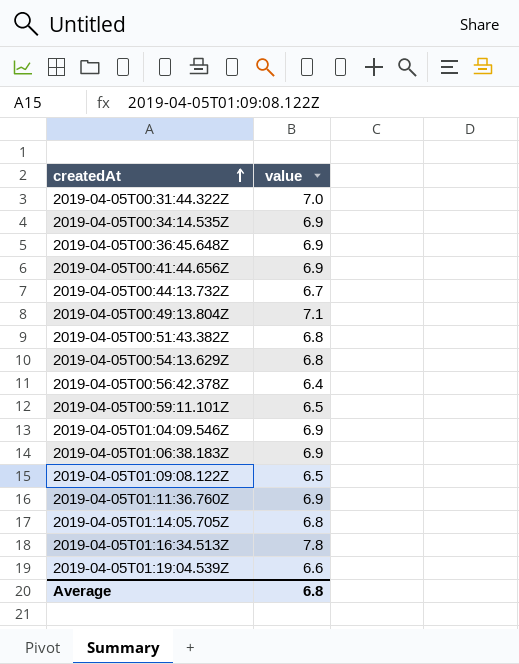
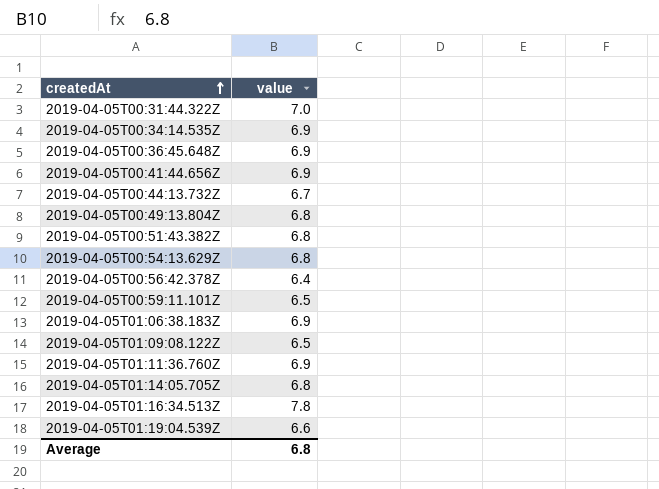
row 2019-04-05T01:04:09.546Z: 6.9 -> none
2019-04-05T00:49:13.804Z | value: 7.1 -> 6.8

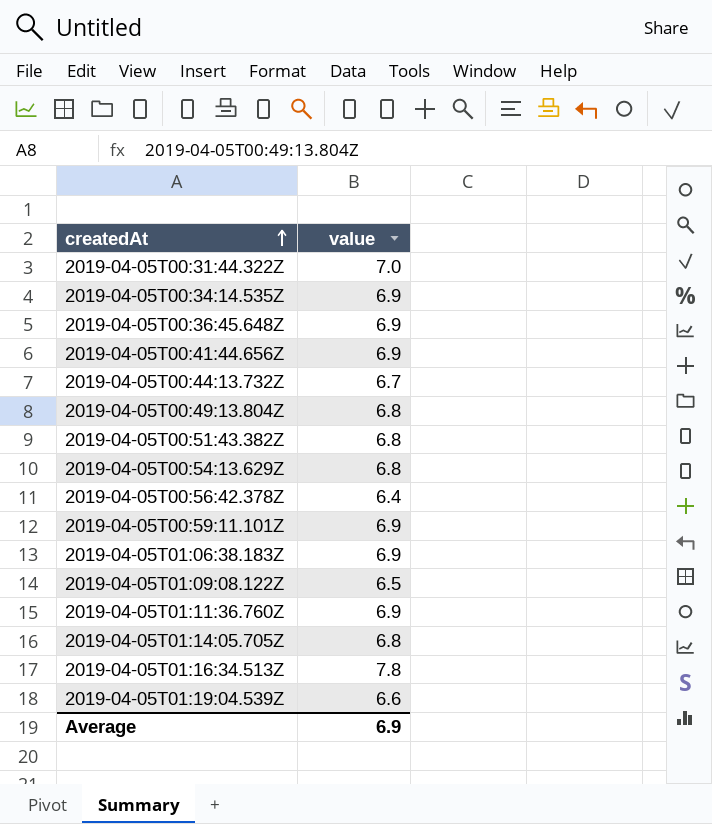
2019-04-05T00:59:11.101Z | value: 6.5 -> 6.9
Average | value: 6.8 -> 6.9

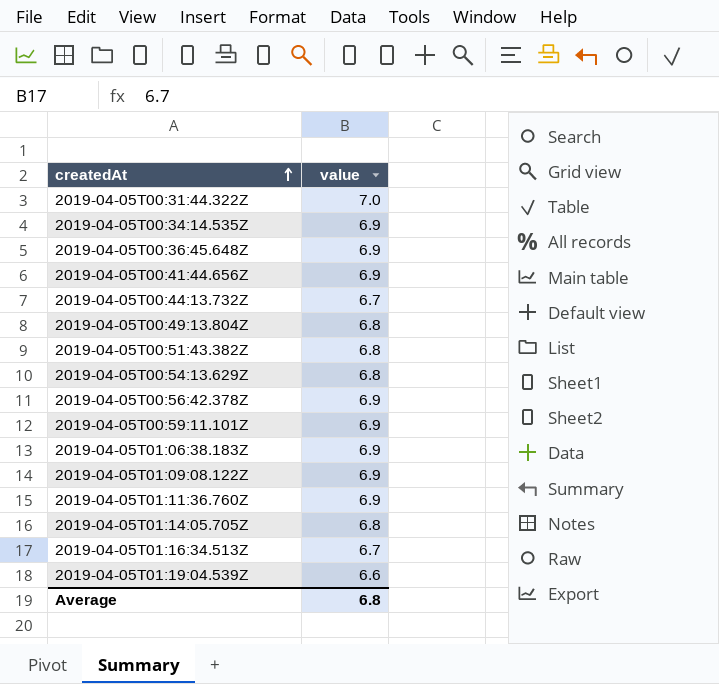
2019-04-05T00:56:42.378Z | value: 6.4 -> 6.9
2019-04-05T01:09:08.122Z | value: 6.5 -> 6.9
2019-04-05T01:16:34.513Z | value: 7.8 -> 6.7
Average | value: 6.9 -> 6.8

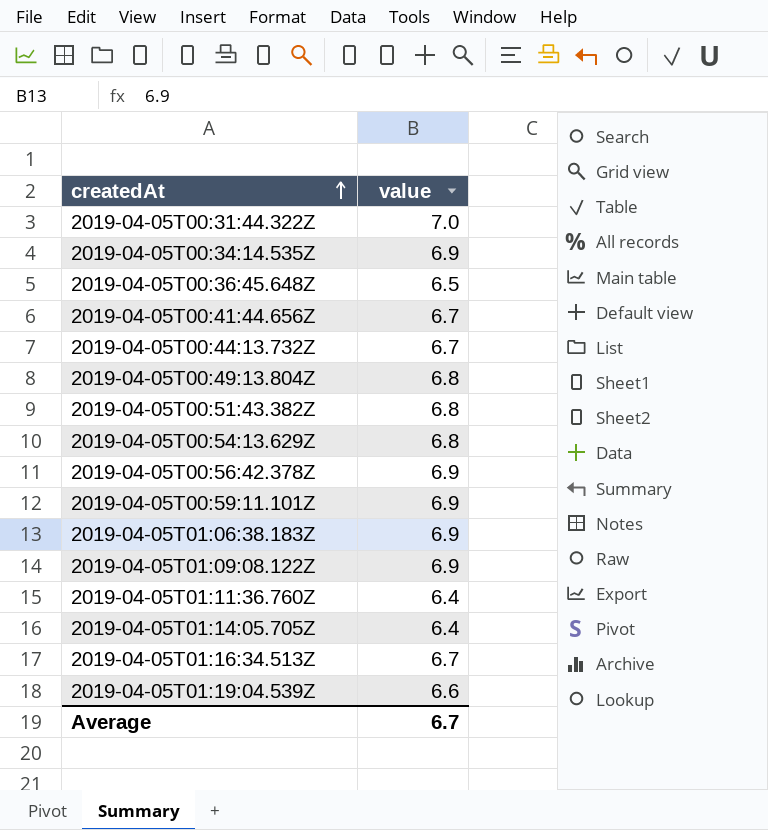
2019-04-05T00:36:45.648Z | value: 6.9 -> 6.5
2019-04-05T00:41:44.656Z | value: 6.9 -> 6.7
2019-04-05T01:11:36.760Z | value: 6.9 -> 6.4
2019-04-05T01:14:05.705Z | value: 6.8 -> 6.4
Average | value: 6.8 -> 6.7

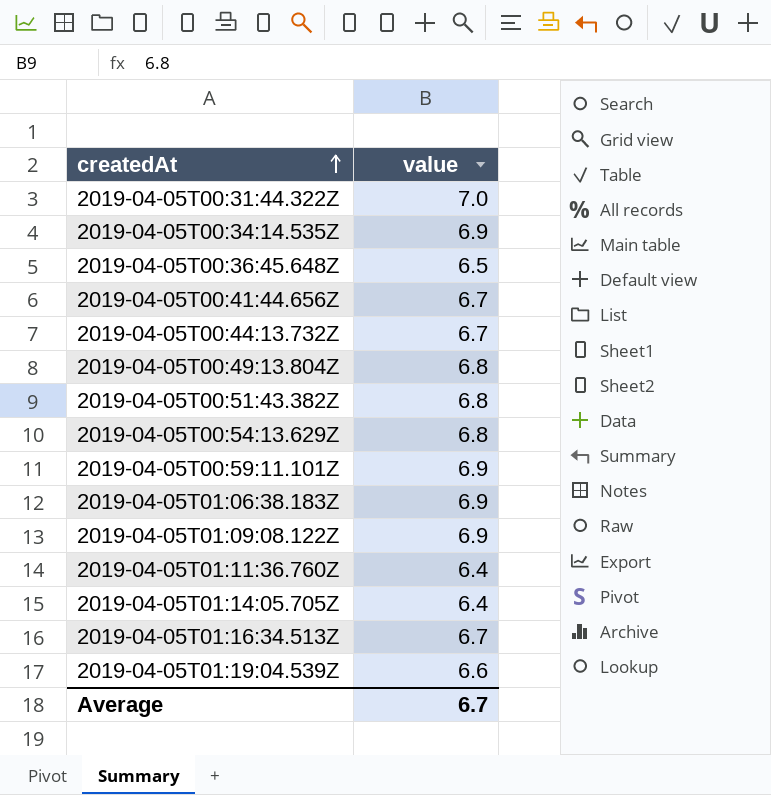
row 2019-04-05T00:56:42.378Z: 6.9 -> none

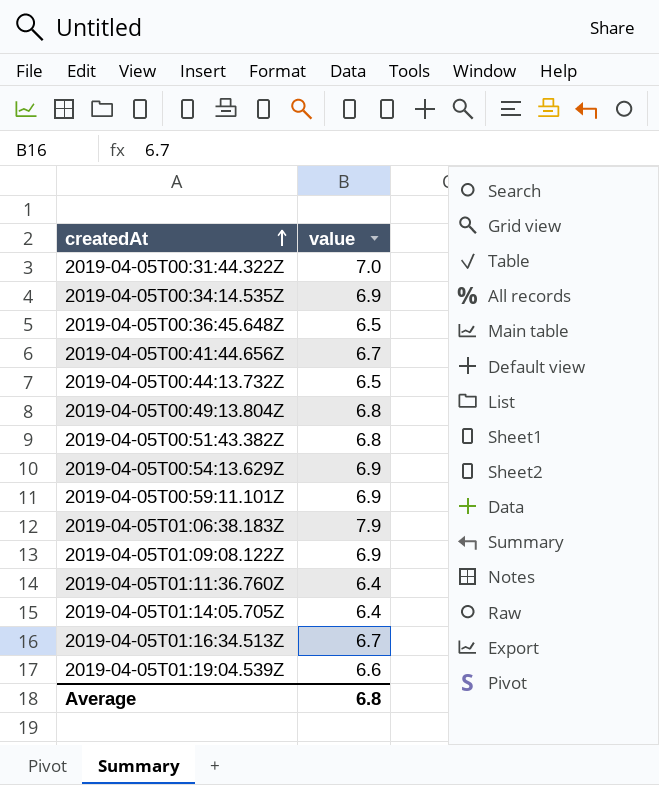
2019-04-05T00:44:13.732Z | value: 6.7 -> 6.5
2019-04-05T00:54:13.629Z | value: 6.8 -> 6.9
2019-04-05T01:06:38.183Z | value: 6.9 -> 7.9
Average | value: 6.7 -> 6.8

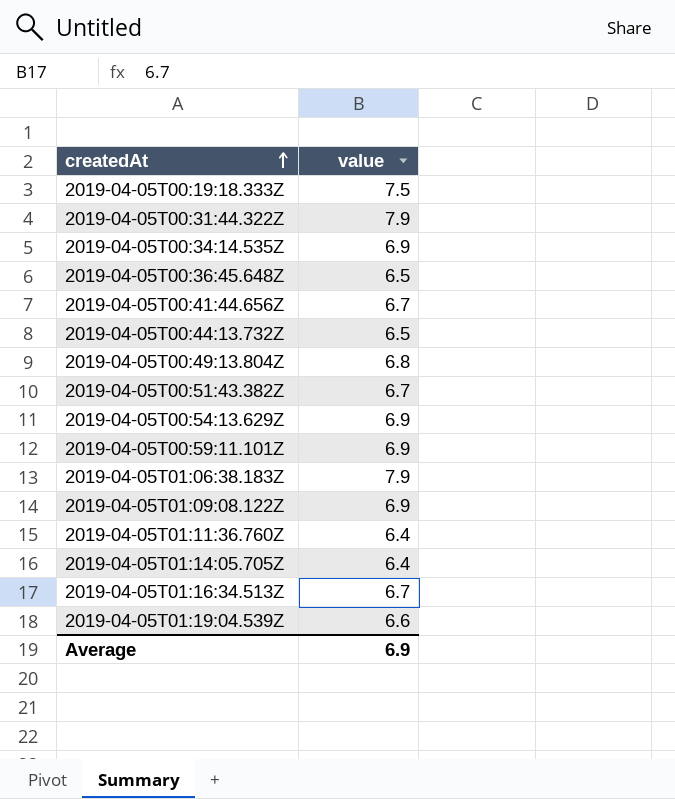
row 2019-04-05T00:19:18.333Z: none -> 7.5
2019-04-05T00:31:44.322Z | value: 7.0 -> 7.9
2019-04-05T00:51:43.382Z | value: 6.8 -> 6.7
Average | value: 6.8 -> 6.9

